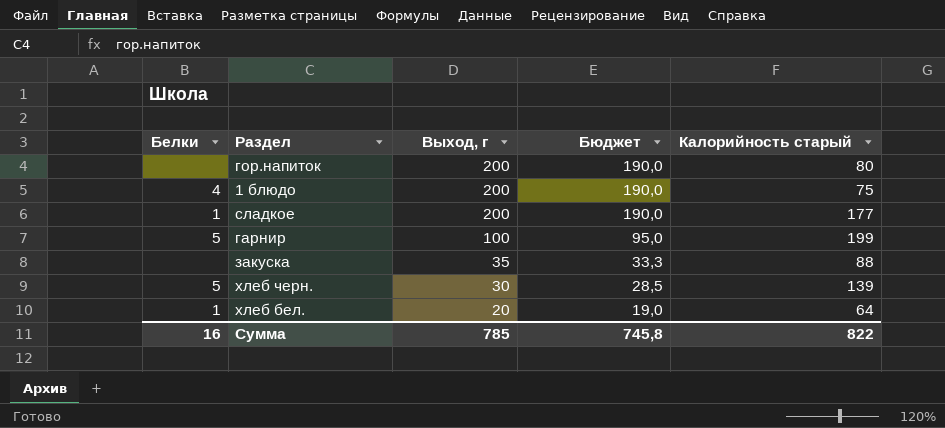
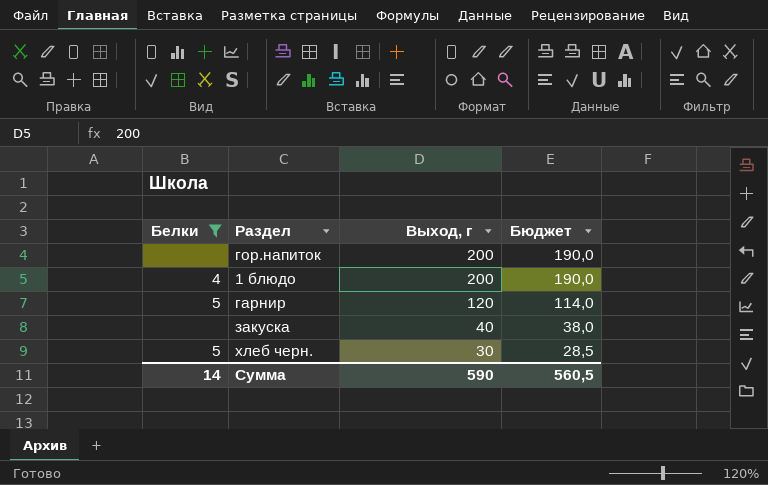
filter: none -> Белки != 1
column Калорийность старый | position: 5 -> none
гарнир | Выход, г: 100 -> 120
гарнир | Бюджет: 95,0 -> 114,0
закуска | Выход, г: 35 -> 40
закуска | Бюджет: 33,3 -> 38,0
Сумма | Белки: 16 -> 14
Сумма | Выход, г: 785 -> 590
Сумма | Бюджет: 745,8 -> 560,5

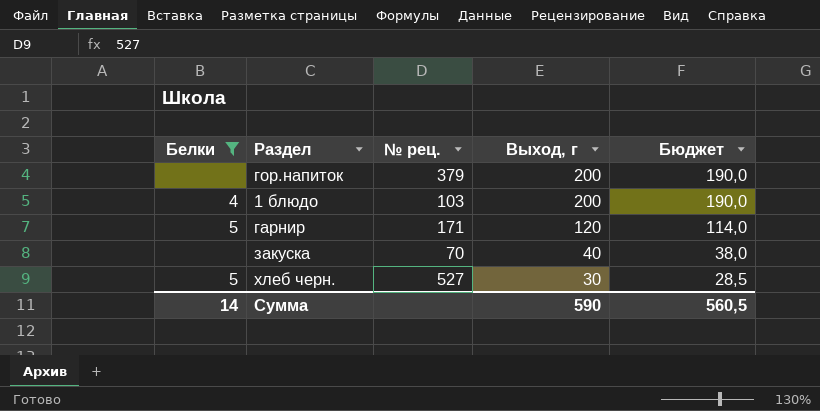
column № рец. | position: none -> 3

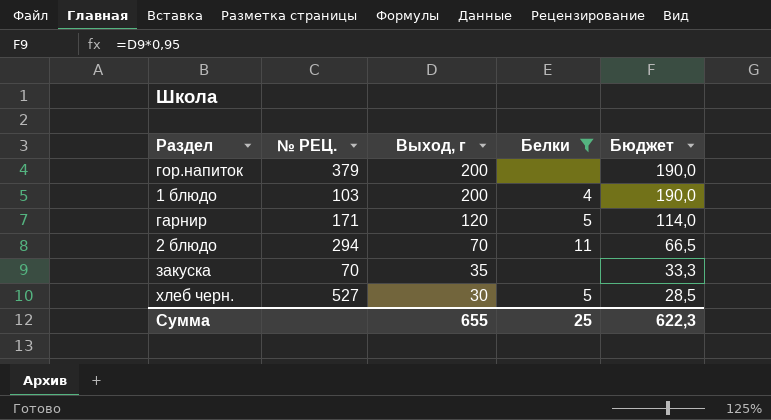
column name: № рец. -> № РЕЦ.
column Белки | position: 1 -> 4
row 2 блюдо: none -> 294 | 70 | 11 | 66,5
закуска | Выход, г: 40 -> 35
закуска | Бюджет: 38,0 -> 33,3
Сумма | Выход, г: 590 -> 655
Сумма | Белки: 14 -> 25
Сумма | Бюджет: 560,5 -> 622,3

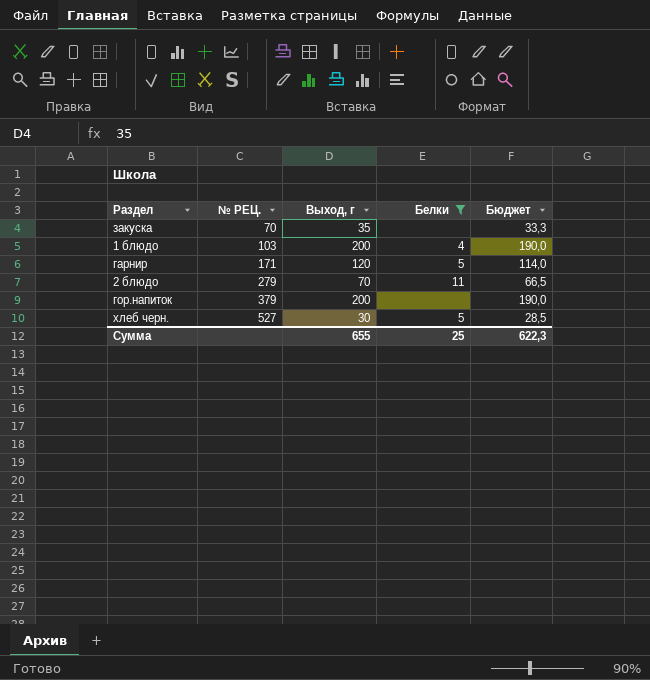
row order: Выход, г descending -> № РЕЦ. ascending
2 блюдо | № РЕЦ.: 294 -> 279

